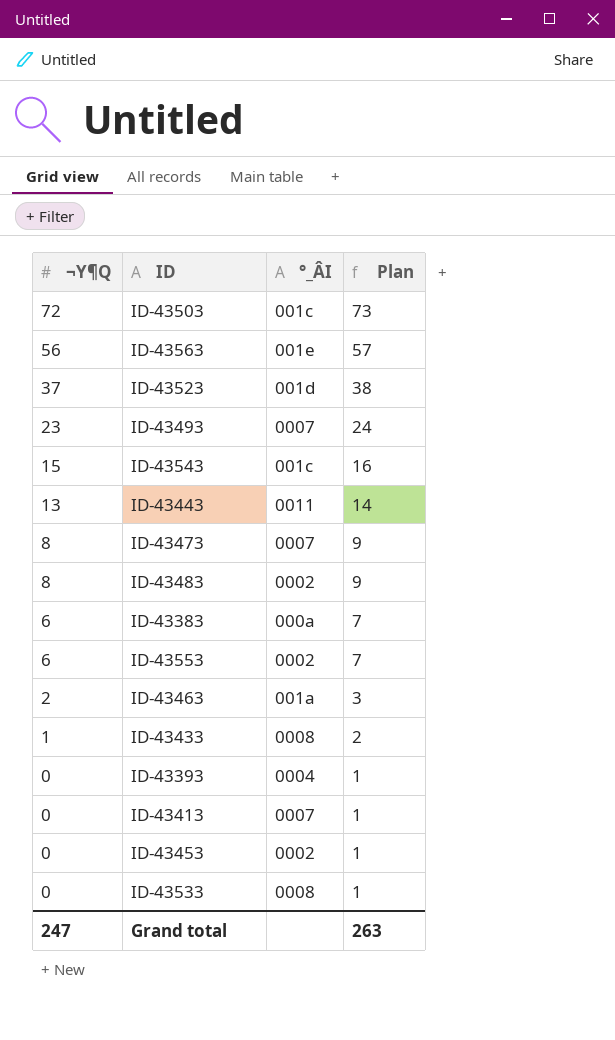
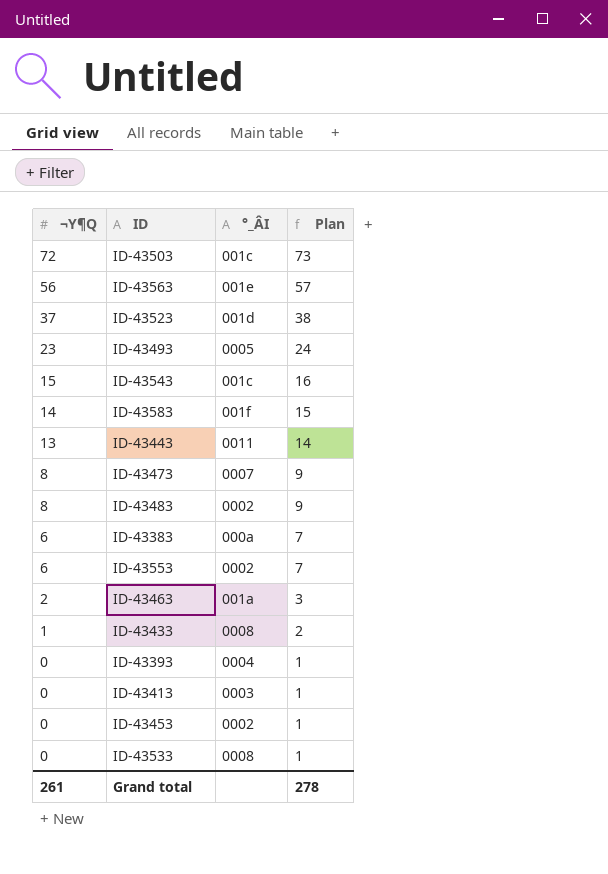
ID-43493 | °_ÂI: 0007 -> 0005
row ID-43583: none -> 14 | 001f | 15
ID-43413 | °_ÂI: 0007 -> 0003
Grand total | ¬Y¶Q: 247 -> 261
Grand total | Plan: 263 -> 278

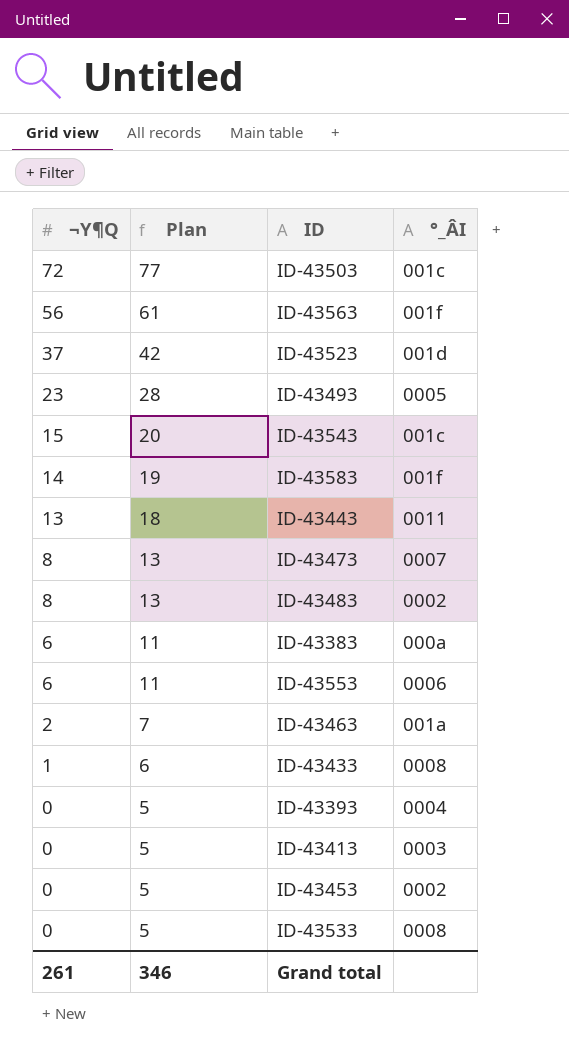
column Plan | formula: [¬Y¶Q] + 1 -> [¬Y¶Q] + 5
column Plan | position: 4 -> 2
ID-43563 | °_ÂI: 001e -> 001f
ID-43553 | °_ÂI: 0002 -> 0006
Grand total | Plan: 278 -> 346

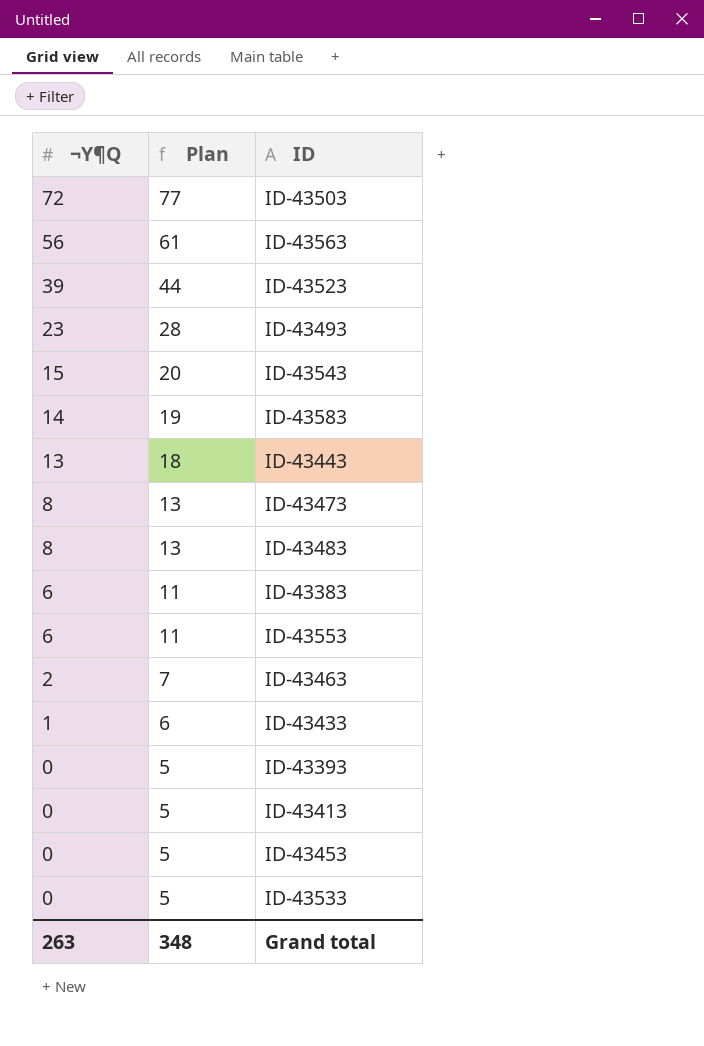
column °_ÂI | position: 4 -> none
ID-43523 | ¬Y¶Q: 37 -> 39
ID-43523 | Plan: 42 -> 44
Grand total | ¬Y¶Q: 261 -> 263
Grand total | Plan: 346 -> 348

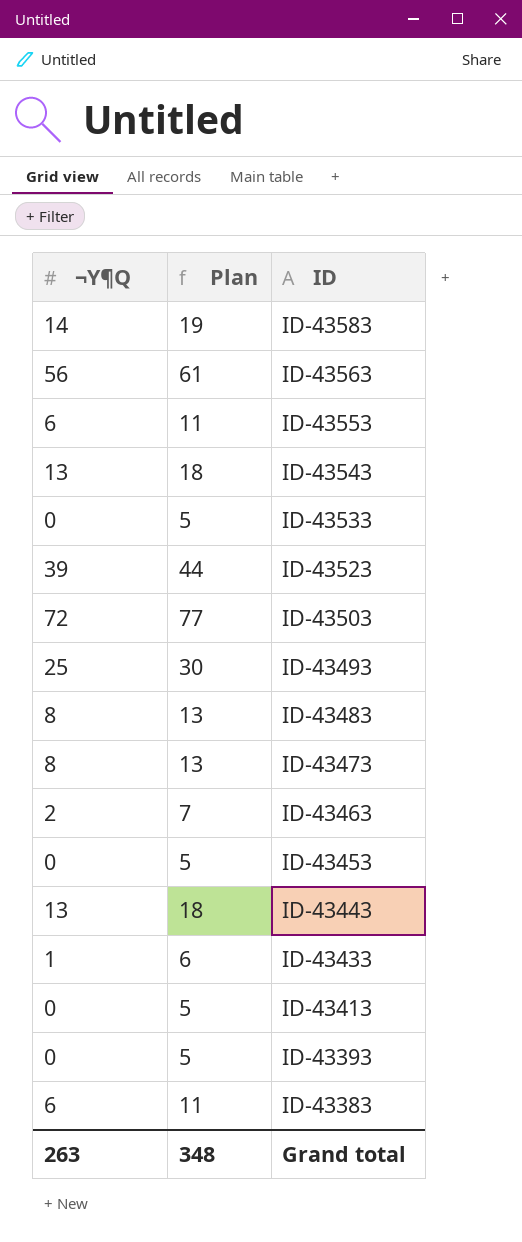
row order: ¬Y¶Q descending -> ID descending
ID-43543 | ¬Y¶Q: 15 -> 13
ID-43543 | Plan: 20 -> 18
ID-43493 | ¬Y¶Q: 23 -> 25
ID-43493 | Plan: 28 -> 30

